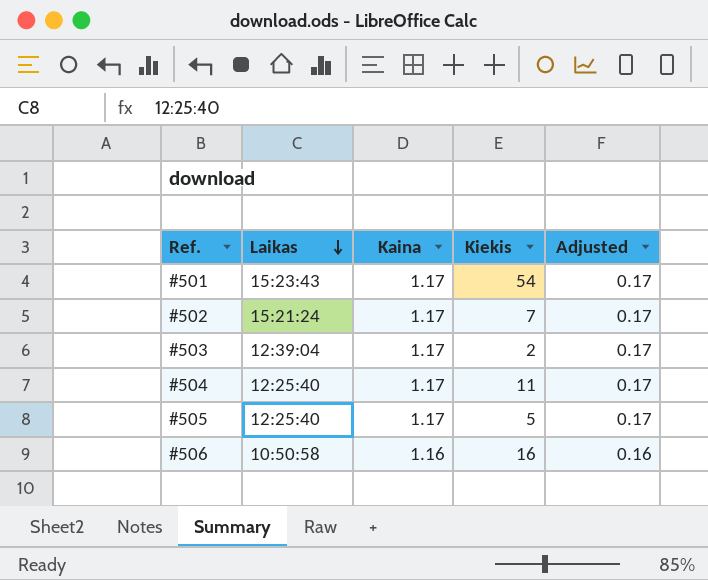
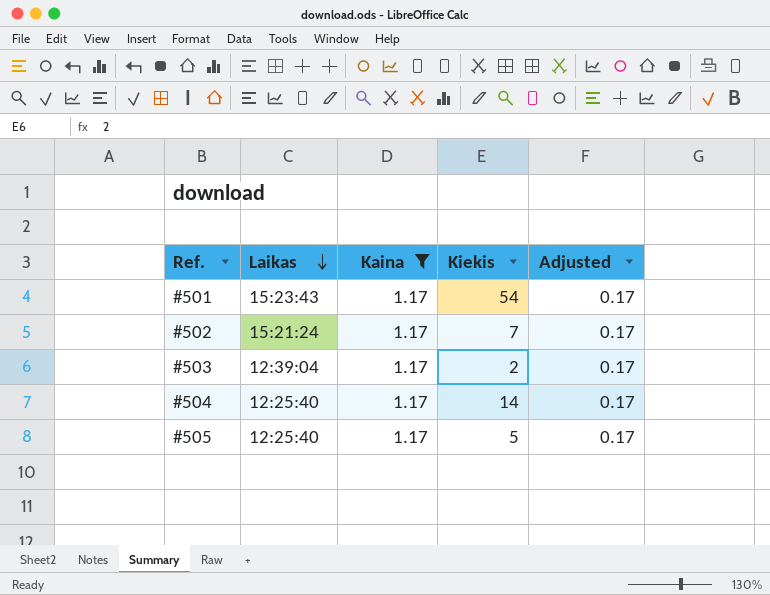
filter: none -> Kaina = 1.17
#504 | Kiekis: 11 -> 14

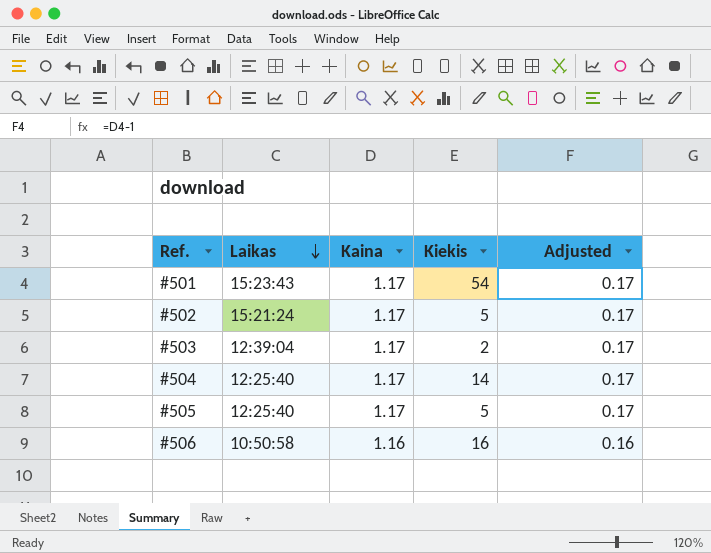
filter: Kaina = 1.17 -> none
#502 | Kiekis: 7 -> 5

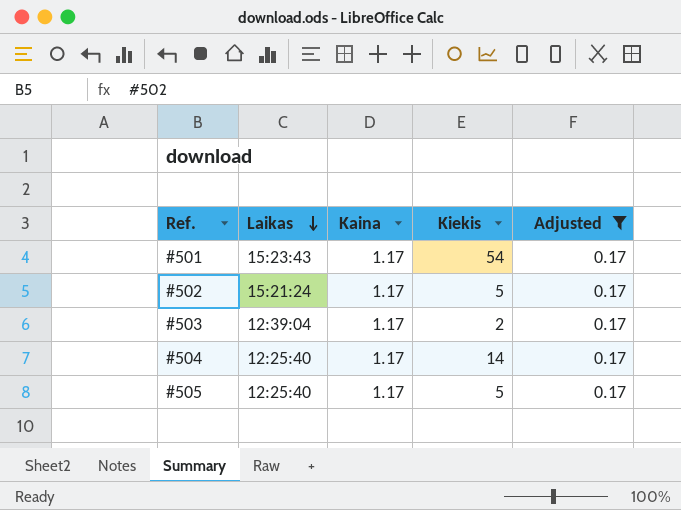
filter: none -> Adjusted = 0.17

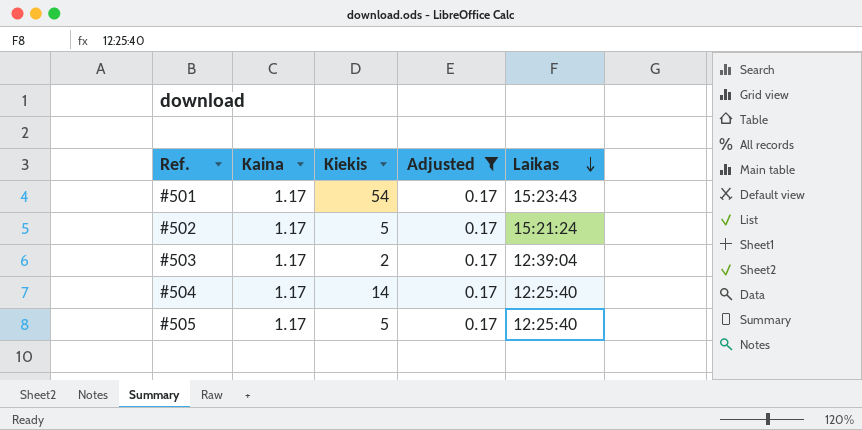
column Laikas | position: 2 -> 5

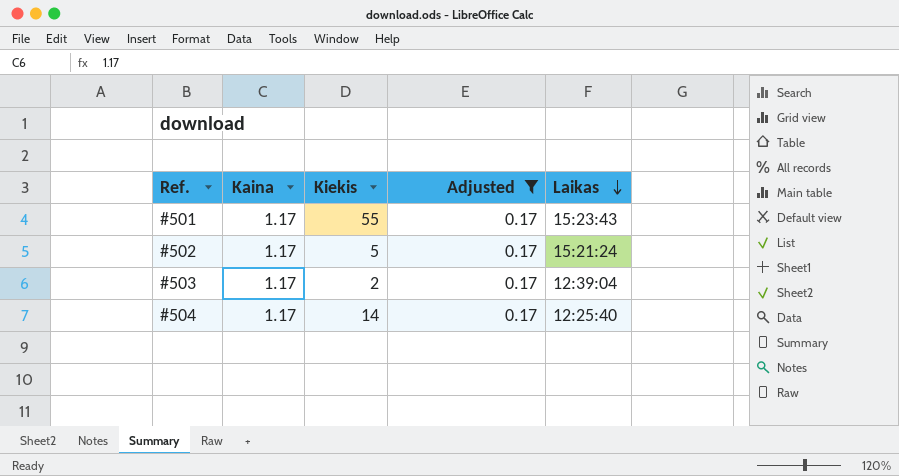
row #505: 1.17 | 5 | 0.17 | 12:25:40 -> none
#501 | Kiekis: 54 -> 55

